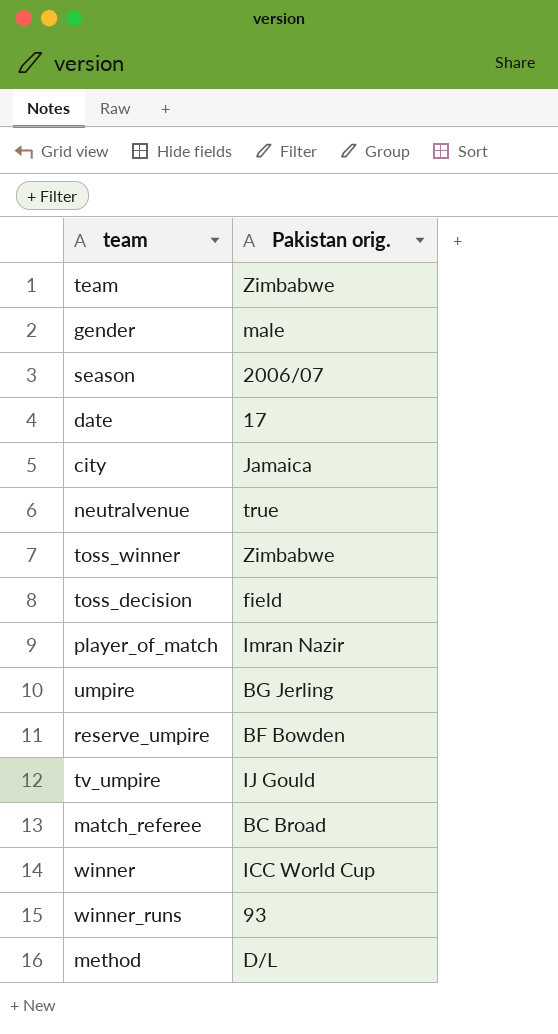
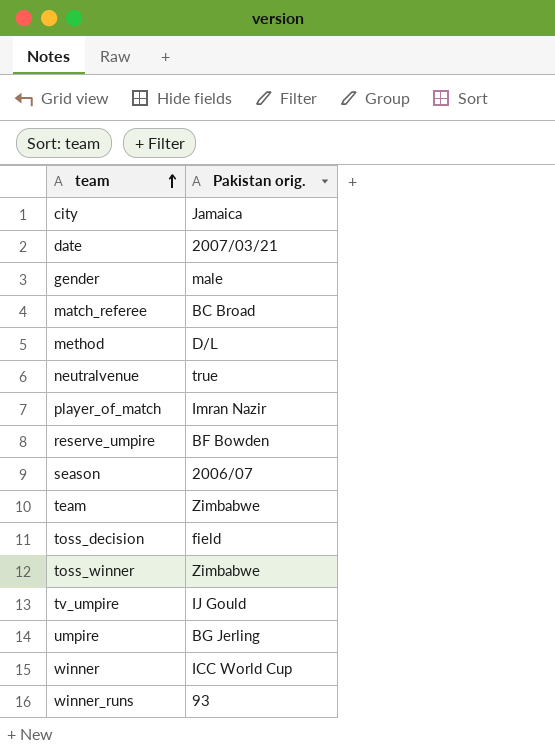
row order: none -> team ascending
date | Pakistan orig.: 17 -> 2007/03/21

